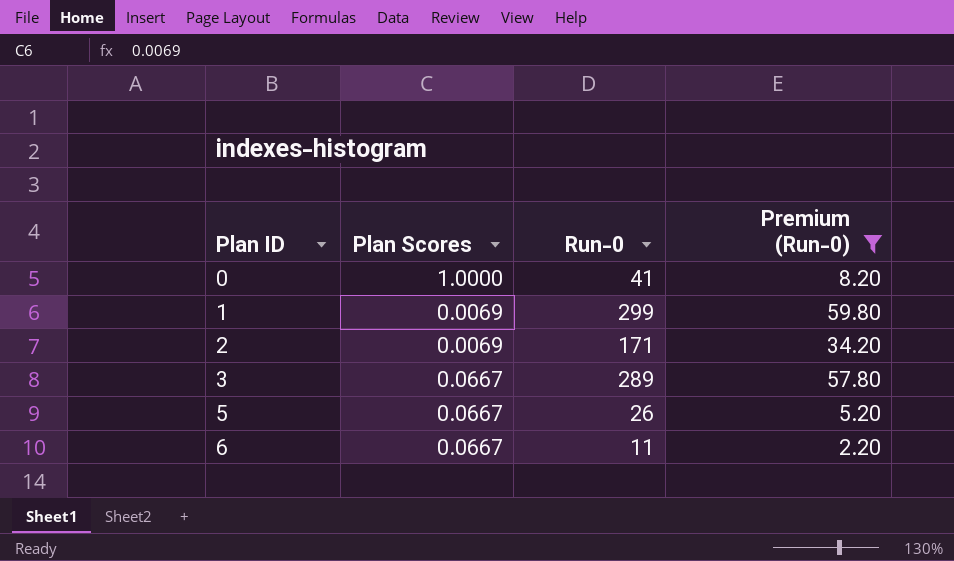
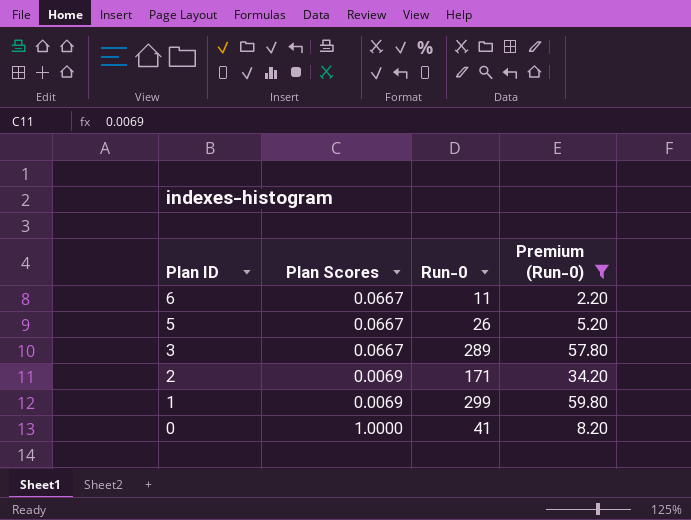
row order: Plan ID ascending -> Plan ID descending

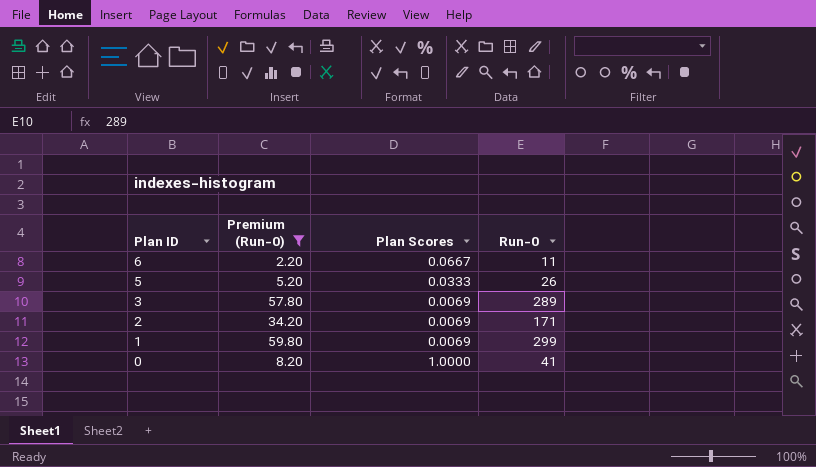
column Premium (Run-0) | position: 4 -> 2
5 | Plan Scores: 0.0667 -> 0.0333
3 | Plan Scores: 0.0667 -> 0.0069

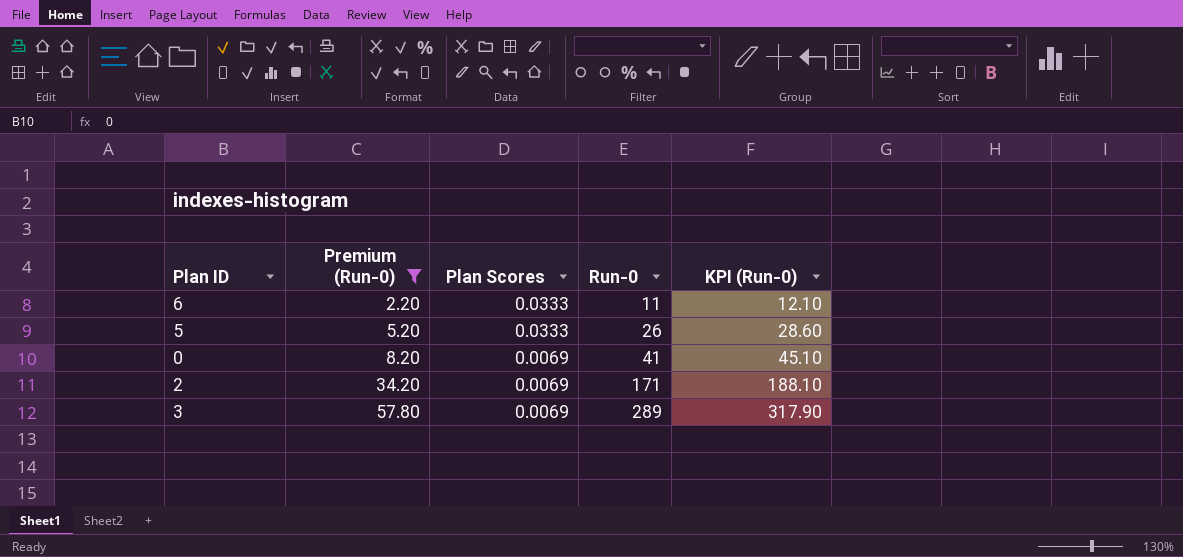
row order: Plan ID descending -> Premium (Run-0) ascending
column KPI (Run-0) | formula: none -> [Run-0] * 1.1
row 1: 59.80 | 0.0069 | 299 -> none
6 | Plan Scores: 0.0667 -> 0.0333
0 | Plan Scores: 1.0000 -> 0.0069

